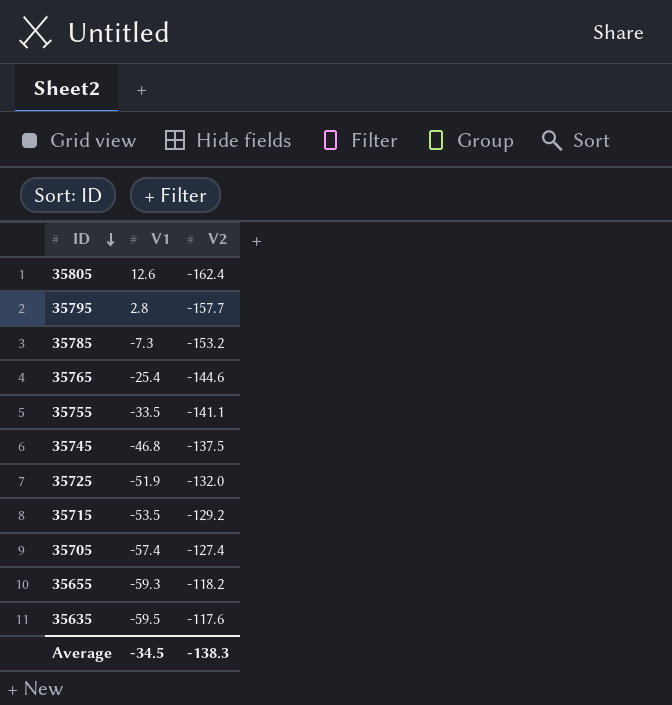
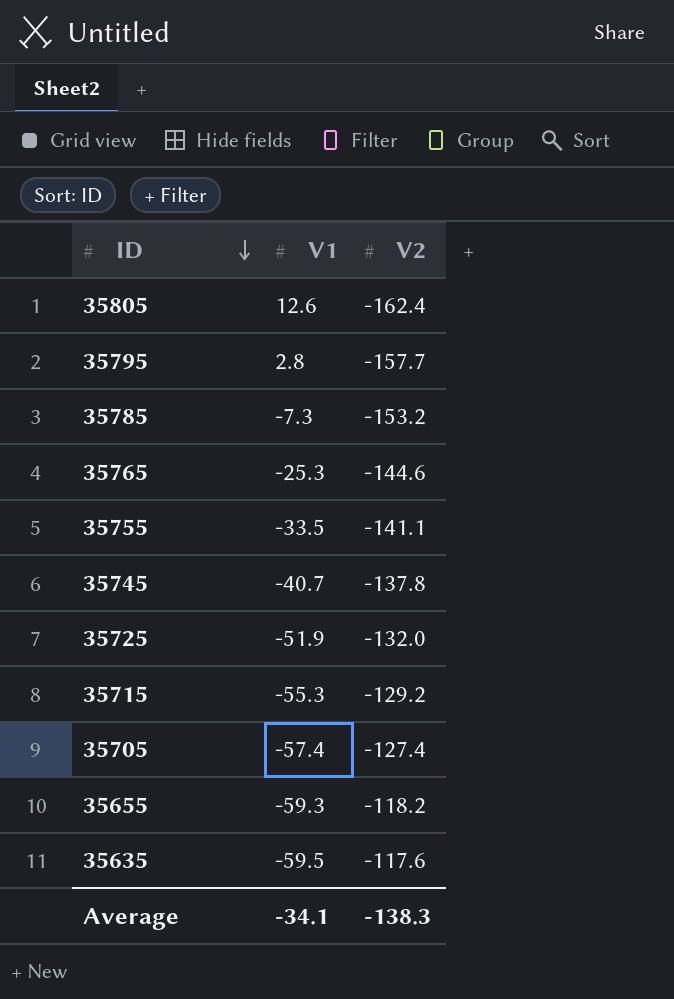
35765 | V1: -25.4 -> -25.3
35745 | V1: -46.8 -> -40.7
35745 | V2: -137.5 -> -137.8
35715 | V1: -53.5 -> -55.3
Average | V1: -34.5 -> -34.1

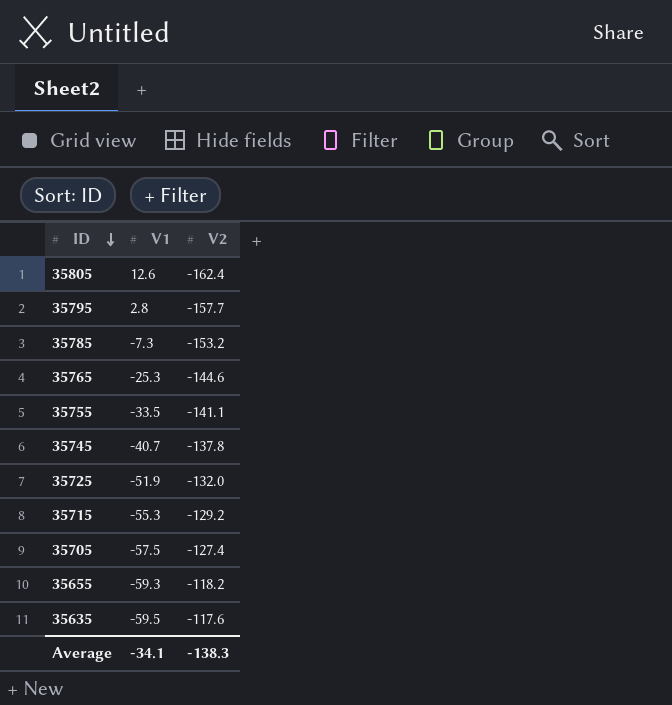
35705 | V1: -57.4 -> -57.5

